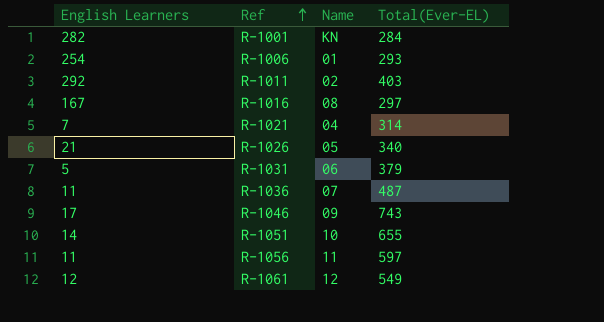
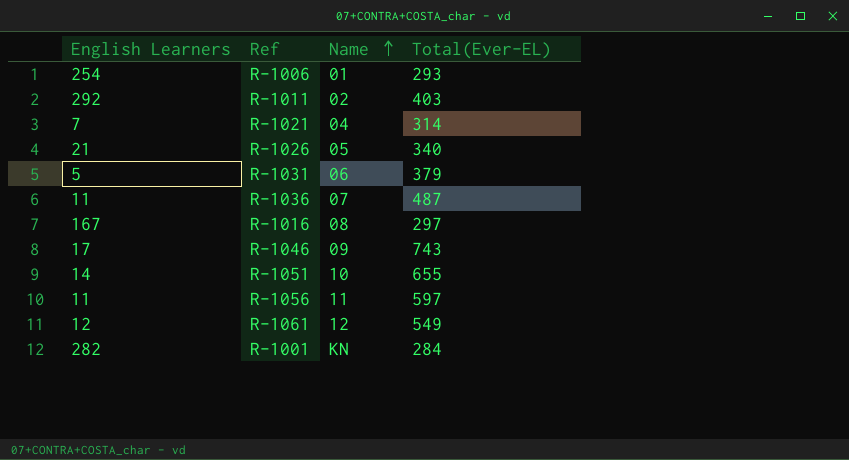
row order: Ref ascending -> Name ascending

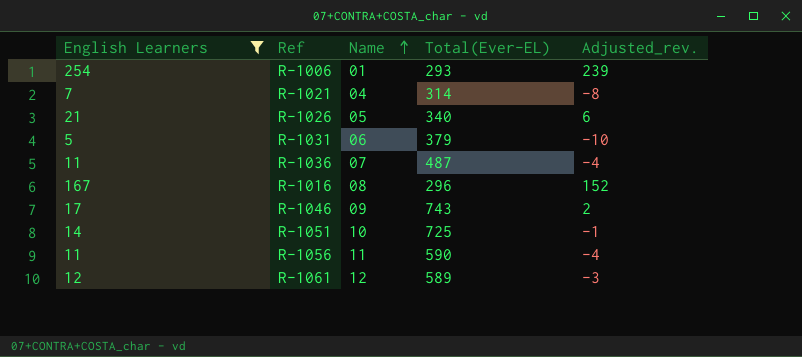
filter: none -> English Learners <= 254
column Adjusted_rev. | formula: none -> [English Learners] - 15
R-1016 | Total(Ever-EL): 297 -> 296
R-1051 | Total(Ever-EL): 655 -> 725
R-1056 | Total(Ever-EL): 597 -> 590
R-1061 | Total(Ever-EL): 549 -> 589

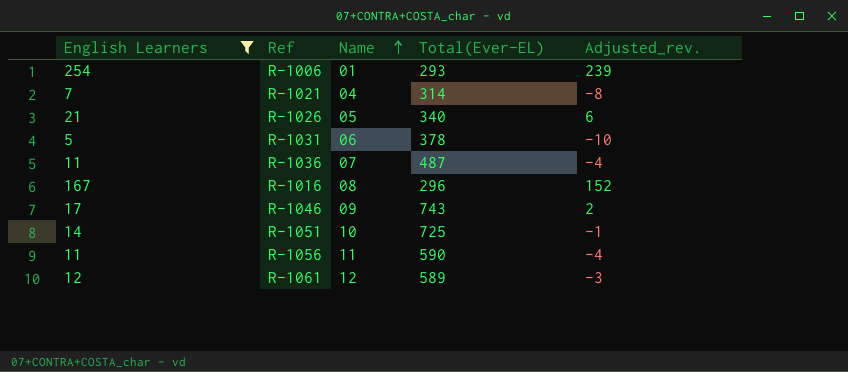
R-1031 | Total(Ever-EL): 379 -> 378

